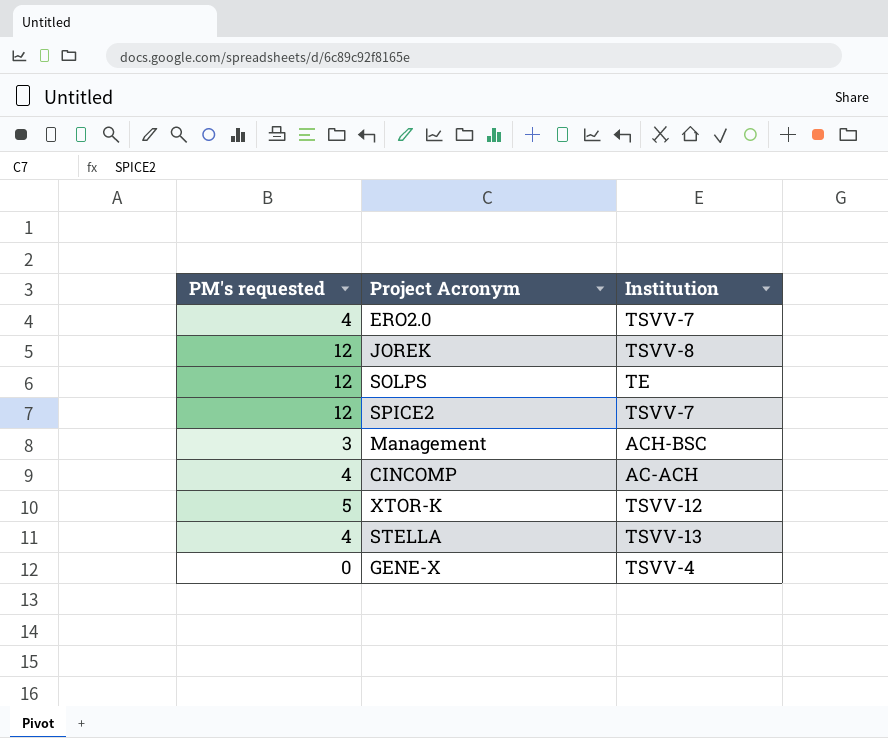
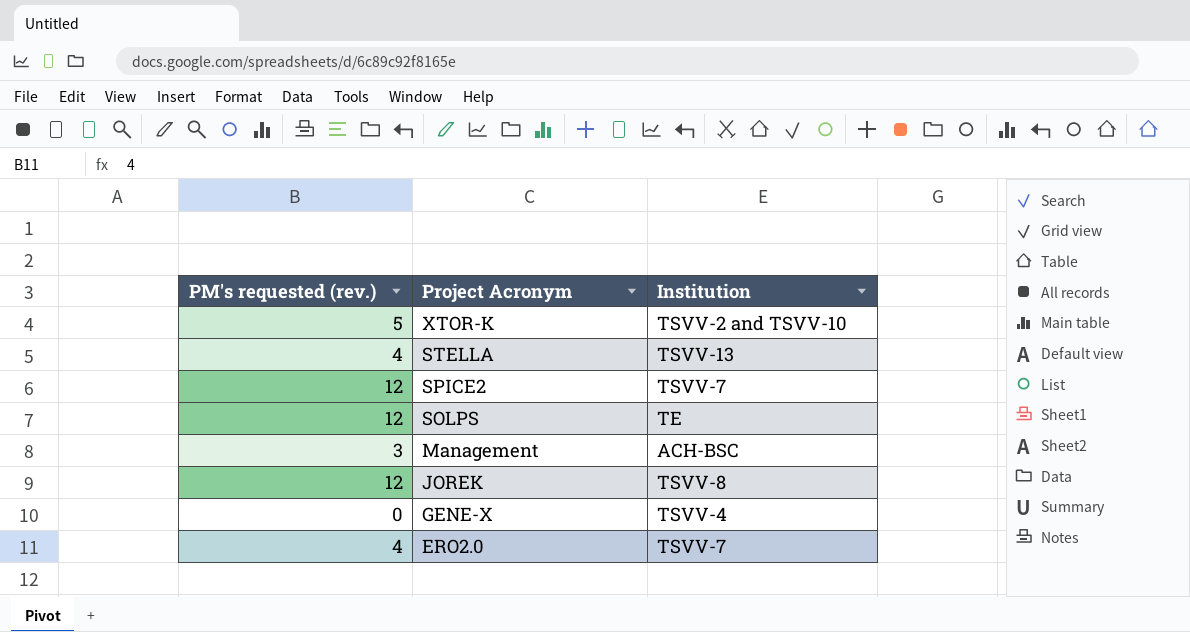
row order: none -> Project Acronym descending
column name: PM's requested -> PM's requested (rev.)
row CINCOMP: 4 | AC-ACH -> none
XTOR-K | Institution: TSVV-12 -> TSVV-2 and TSVV-10

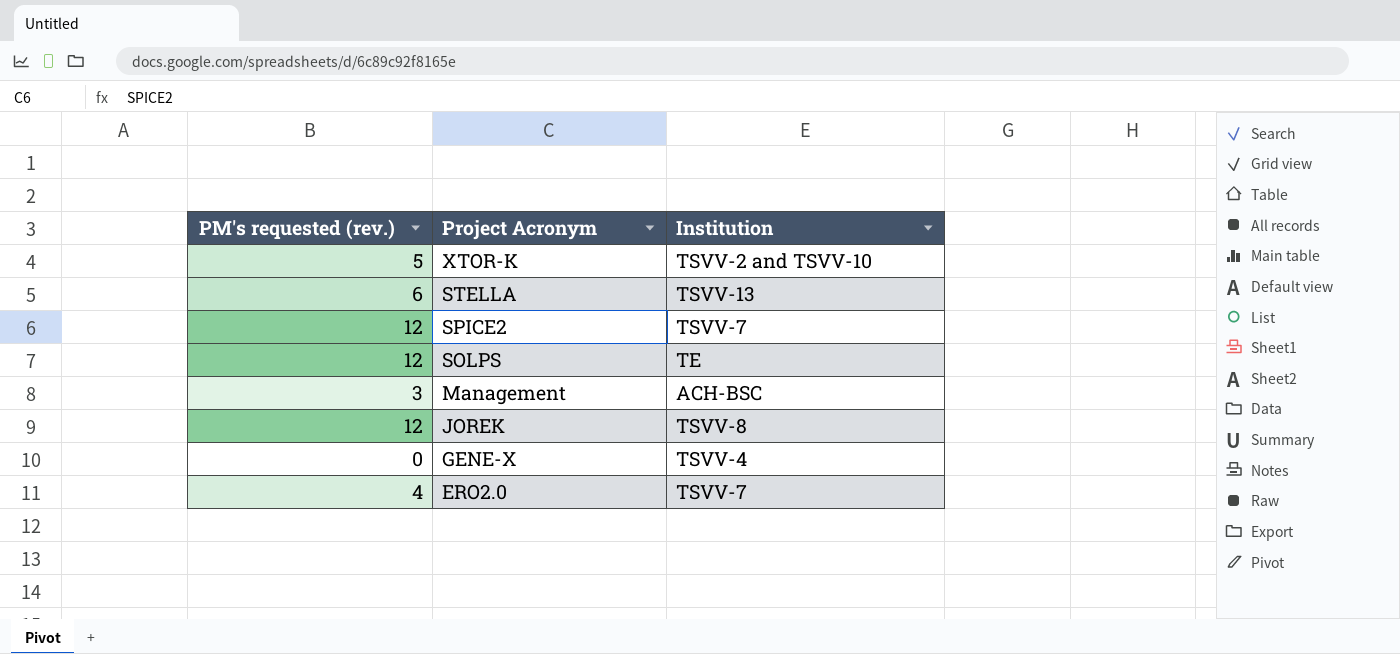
STELLA | PM's requested (rev.): 4 -> 6

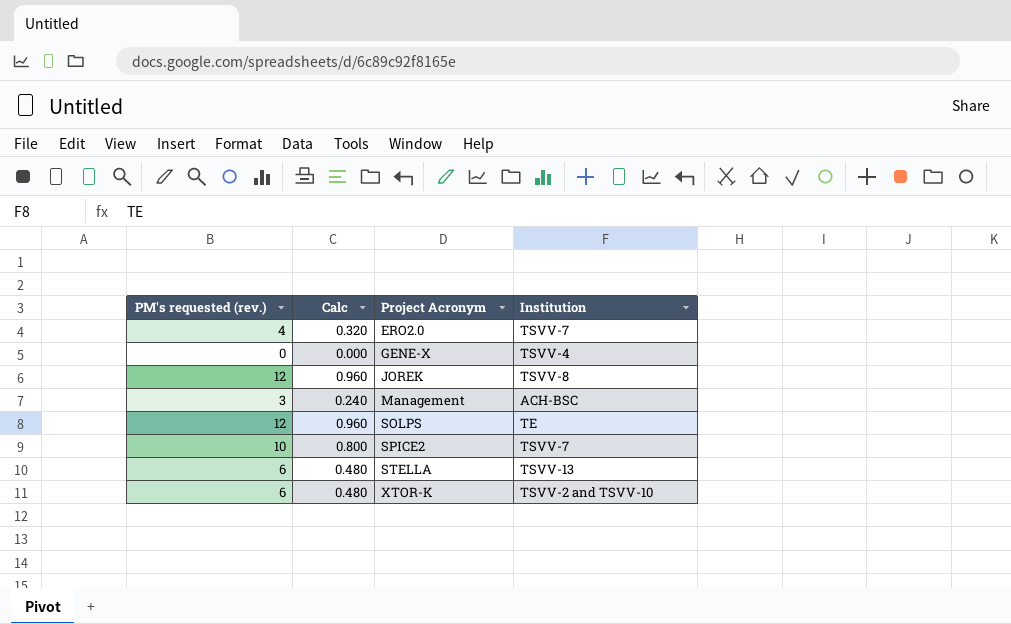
row order: Project Acronym descending -> Project Acronym ascending
column Calc | formula: none -> [PM's requested (rev.)] * 0.08
SPICE2 | PM's requested (rev.): 12 -> 10
XTOR-K | PM's requested (rev.): 5 -> 6

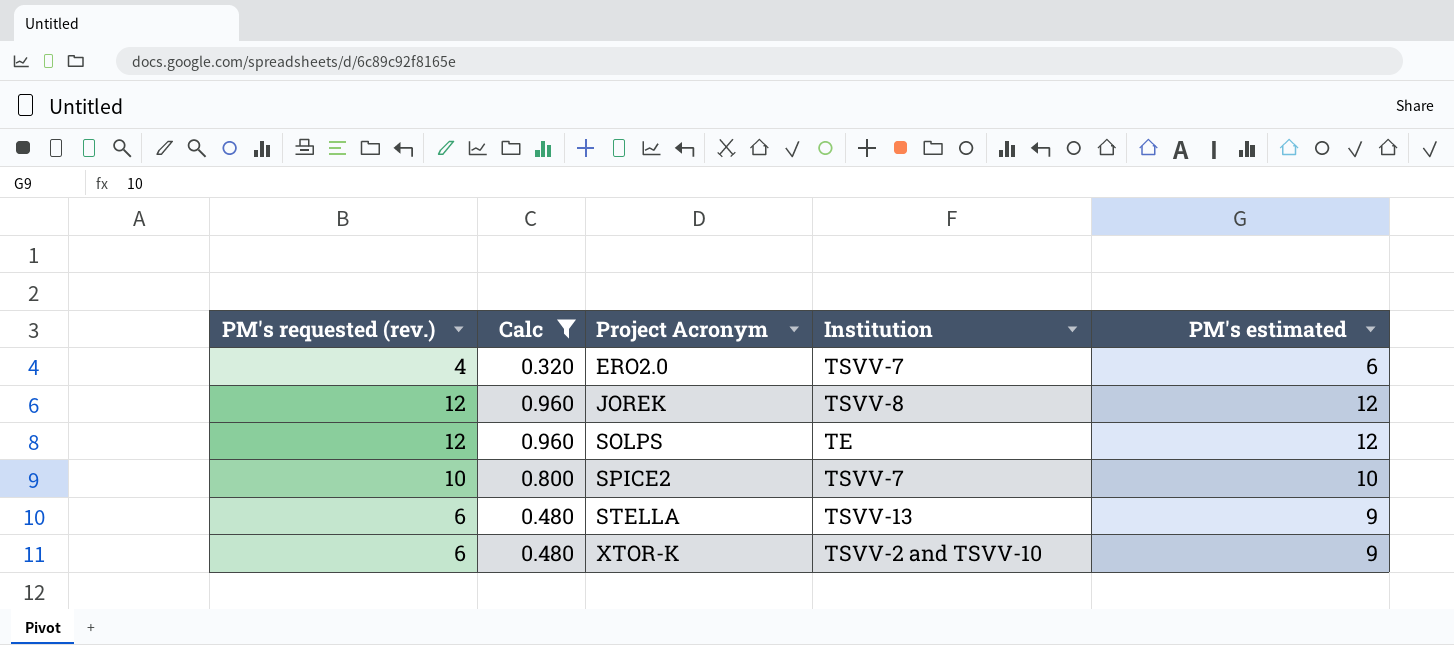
filter: none -> Calc >= 0.320
column PM's estimated | position: none -> 5

